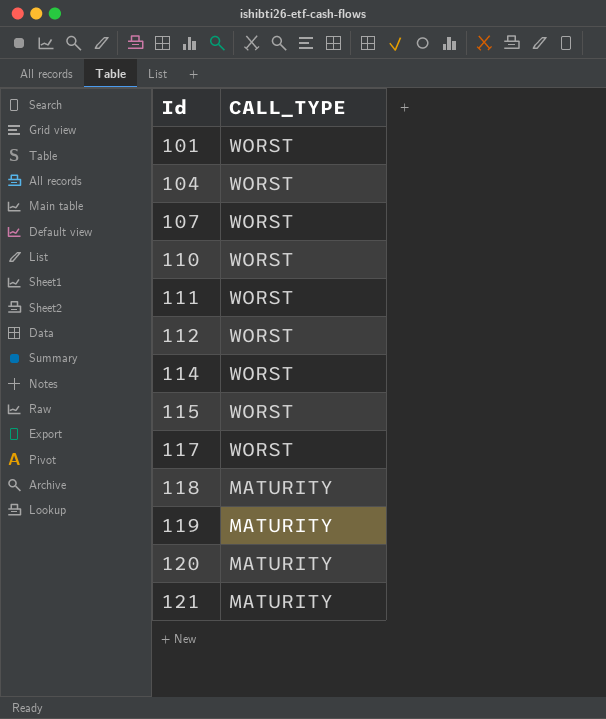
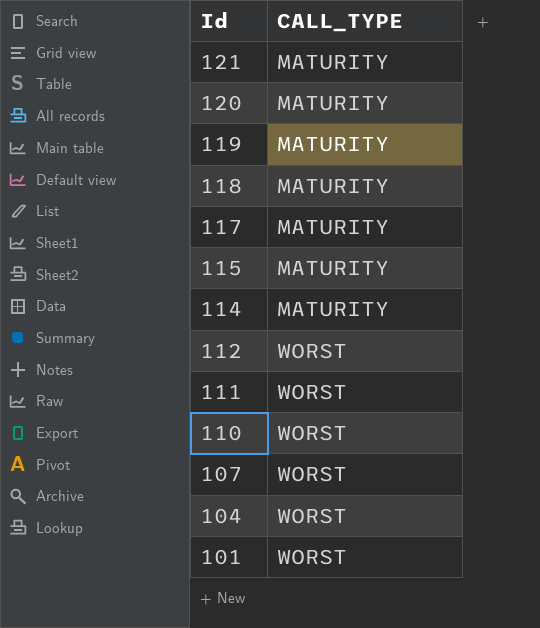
row order: Id ascending -> Id descending
117 | CALL_TYPE: WORST -> MATURITY
115 | CALL_TYPE: WORST -> MATURITY
114 | CALL_TYPE: WORST -> MATURITY

